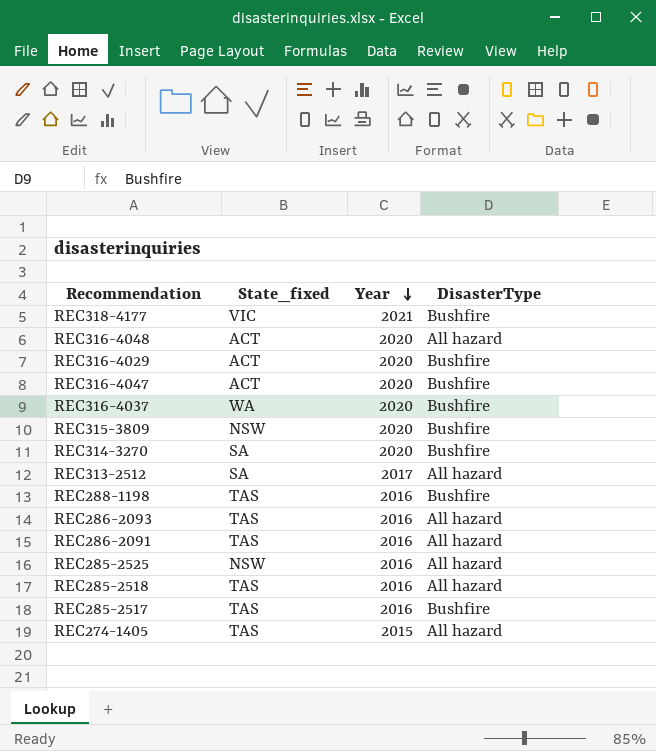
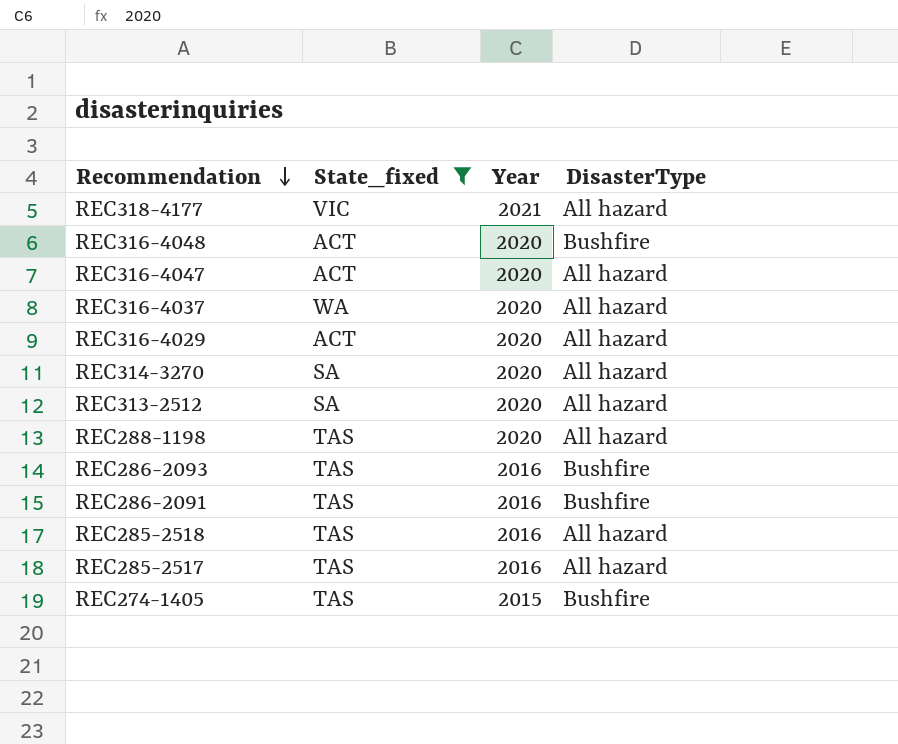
filter: none -> State_fixed != NSW
row order: Year descending -> Recommendation descending
REC318-4177 | DisasterType: Bushfire -> All hazard
REC316-4048 | DisasterType: All hazard -> Bushfire
REC316-4047 | DisasterType: Bushfire -> All hazard
REC316-4037 | DisasterType: Bushfire -> All hazard
REC316-4029 | DisasterType: Bushfire -> All hazard
REC314-3270 | DisasterType: Bushfire -> All hazard
REC313-2512 | Year: 2017 -> 2020
REC288-1198 | Year: 2016 -> 2020
REC288-1198 | DisasterType: Bushfire -> All hazard
REC286-2093 | DisasterType: All hazard -> Bushfire
REC286-2091 | DisasterType: All hazard -> Bushfire
REC285-2517 | DisasterType: Bushfire -> All hazard
REC274-1405 | DisasterType: All hazard -> Bushfire

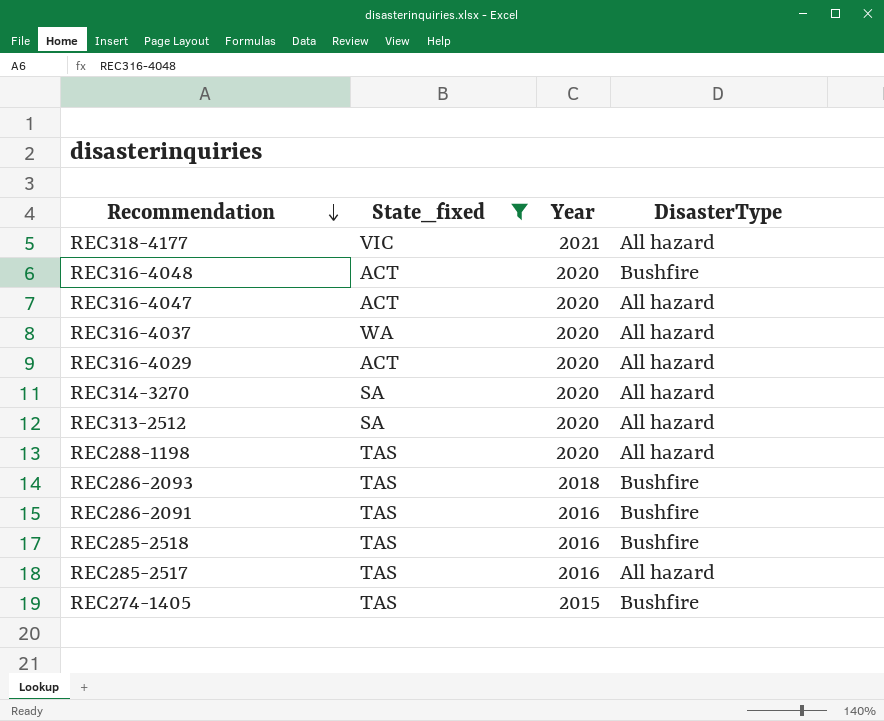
REC286-2093 | Year: 2016 -> 2018
REC285-2518 | DisasterType: All hazard -> Bushfire

